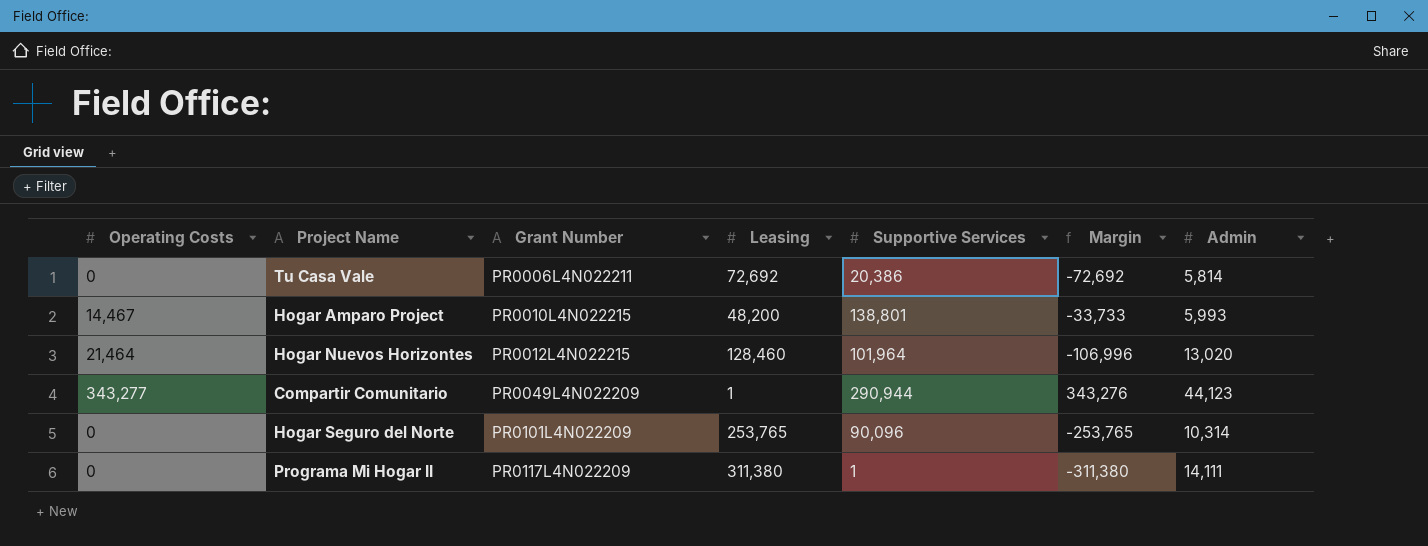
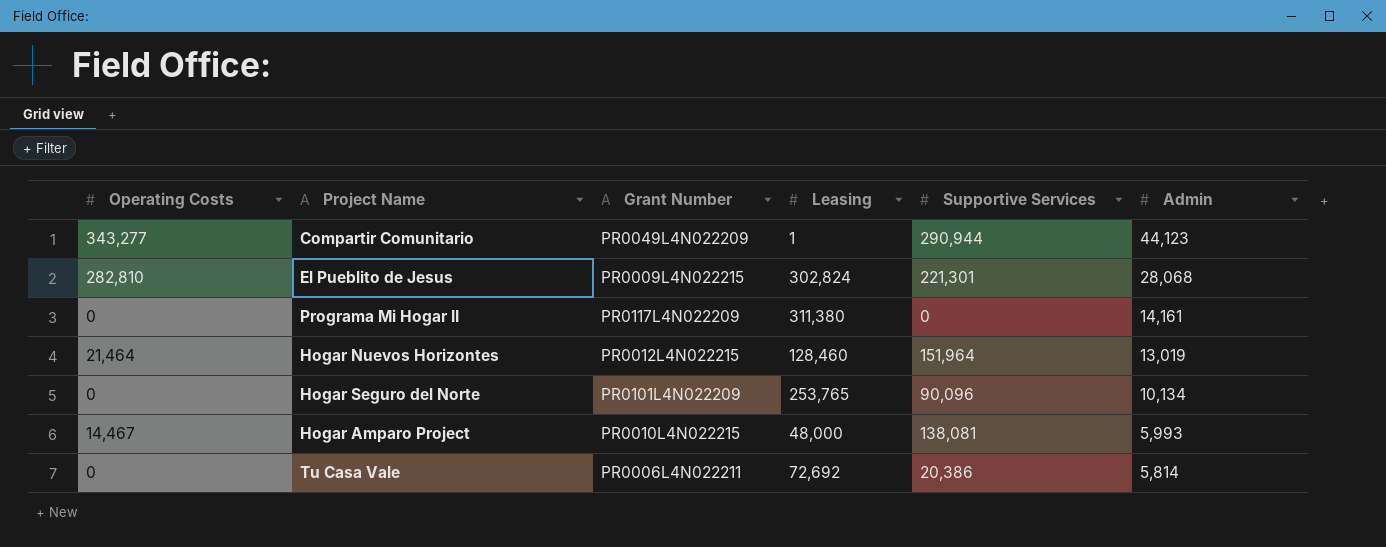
row order: Grant Number ascending -> Admin descending
column Margin | formula: [Operating Costs] - [Leasing] -> none
row El Pueblito de Jesus: none -> 282,810 | PR0009L4N022215 | 302,824 | 221,301 | 28,068
Programa Mi Hogar II | Supportive Services: 1 -> 0
Programa Mi Hogar II | Admin: 14,111 -> 14,161
Hogar Nuevos Horizontes | Supportive Services: 101,964 -> 151,964
Hogar Nuevos Horizontes | Admin: 13,020 -> 13,019
Hogar Seguro del Norte | Admin: 10,314 -> 10,134
Hogar Amparo Project | Leasing: 48,200 -> 48,000
Hogar Amparo Project | Supportive Services: 138,801 -> 138,081

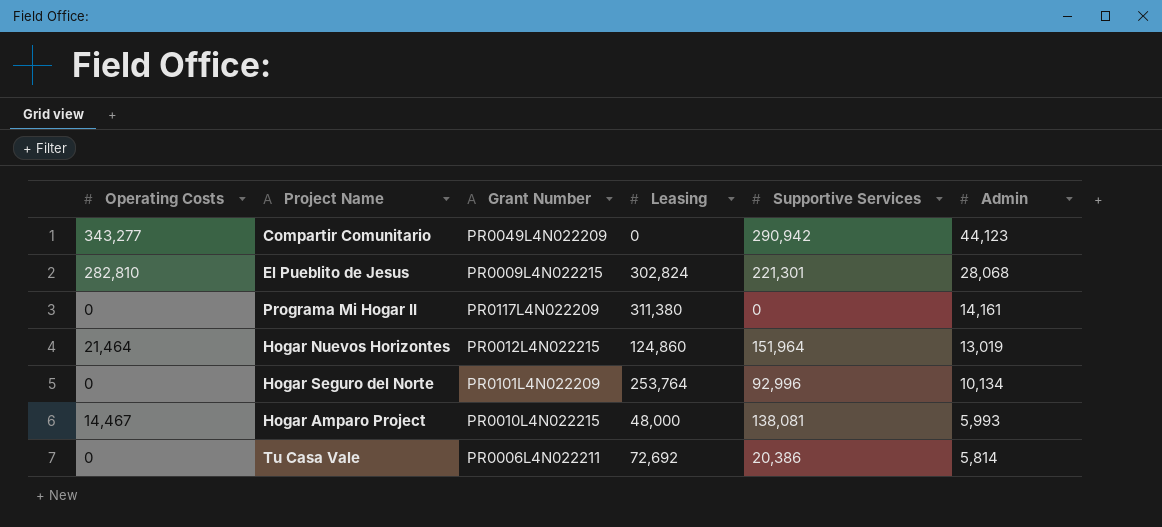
Compartir Comunitario | Leasing: 1 -> 0
Compartir Comunitario | Supportive Services: 290,944 -> 290,942
Hogar Nuevos Horizontes | Leasing: 128,460 -> 124,860
Hogar Seguro del Norte | Leasing: 253,765 -> 253,764
Hogar Seguro del Norte | Supportive Services: 90,096 -> 92,996

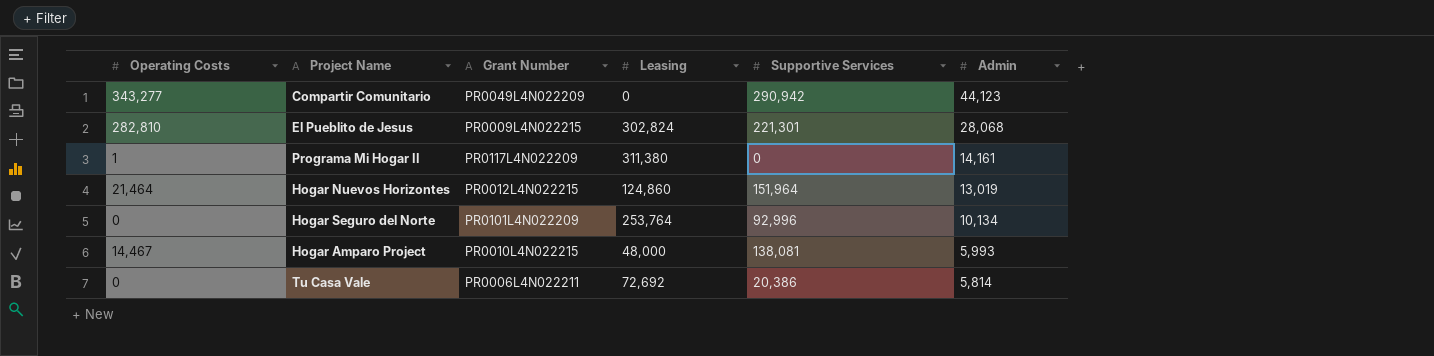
Programa Mi Hogar II | Operating Costs: 0 -> 1

